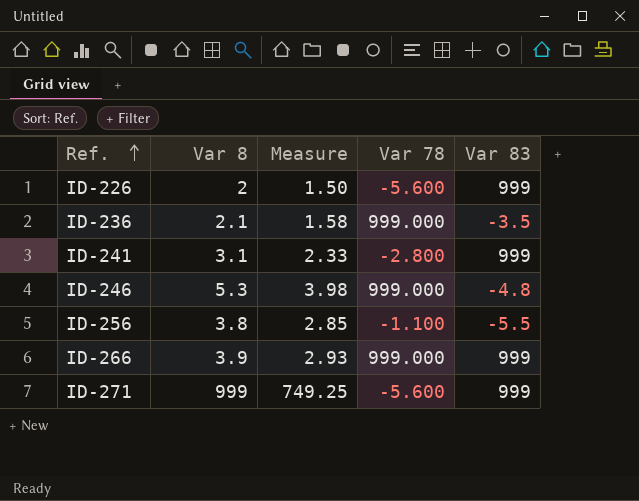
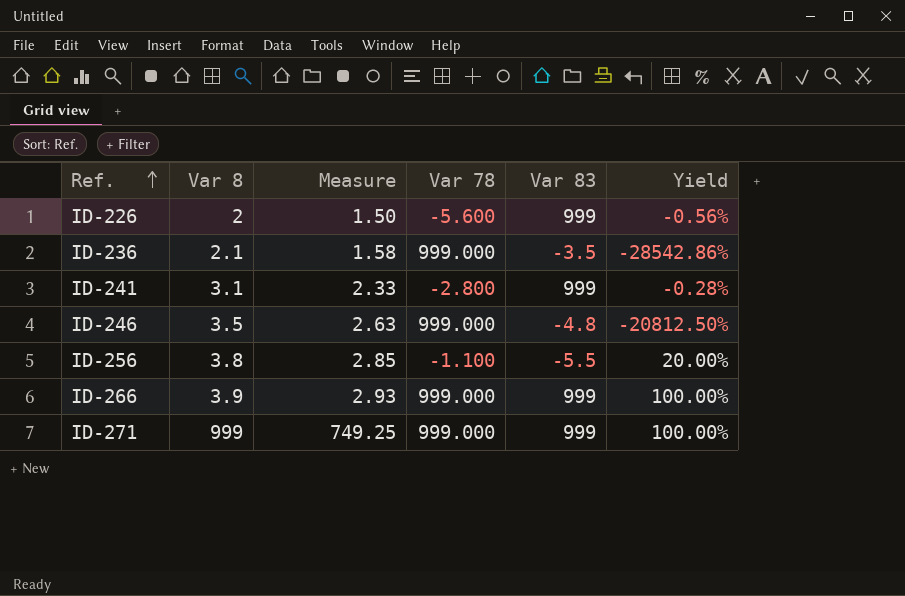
column Yield | formula: none -> [Var 78] / [Var 83]
ID-246 | Var 8: 5.3 -> 3.5
ID-246 | Measure: 3.98 -> 2.63
ID-271 | Var 78: -5.600 -> 999.000

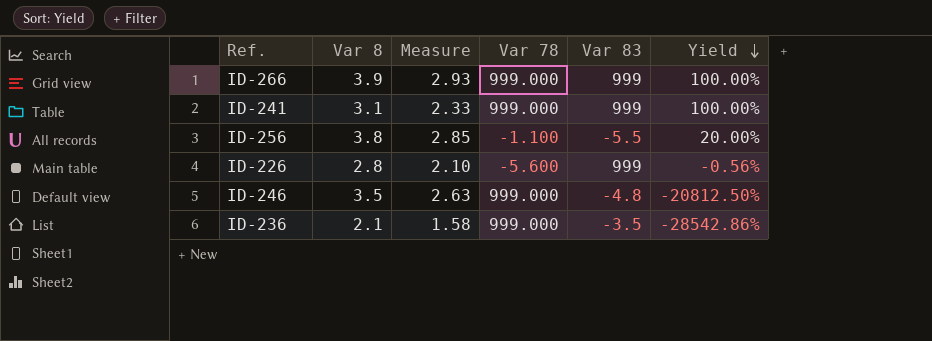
row order: Ref. ascending -> Yield descending
row ID-271: 999 | 749.25 | 999.000 | 999 | 100.00% -> none
ID-241 | Var 78: -2.800 -> 999.000
ID-241 | Yield: -0.28% -> 100.00%
ID-226 | Var 8: 2 -> 2.8
ID-226 | Measure: 1.50 -> 2.10

